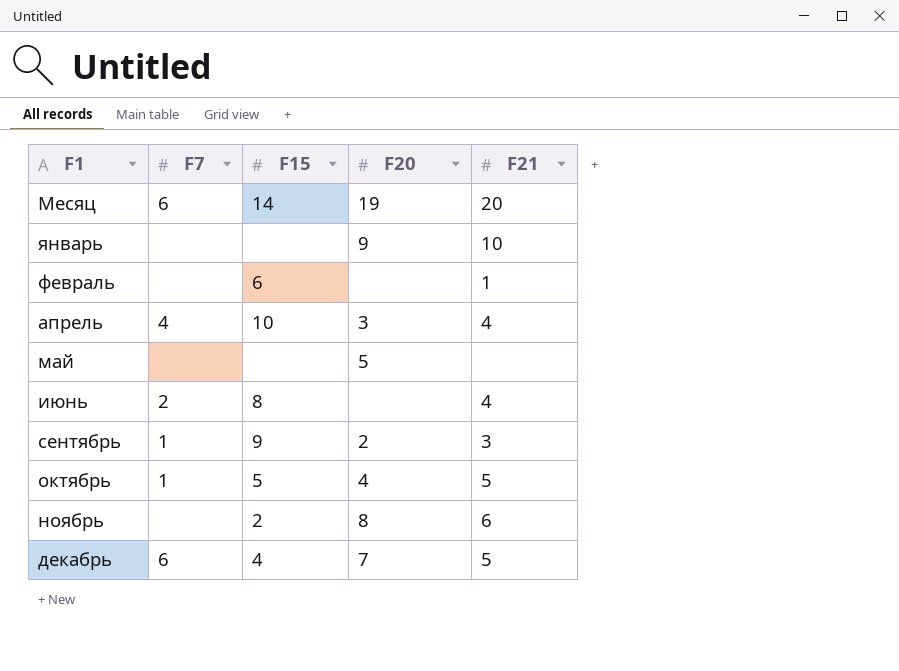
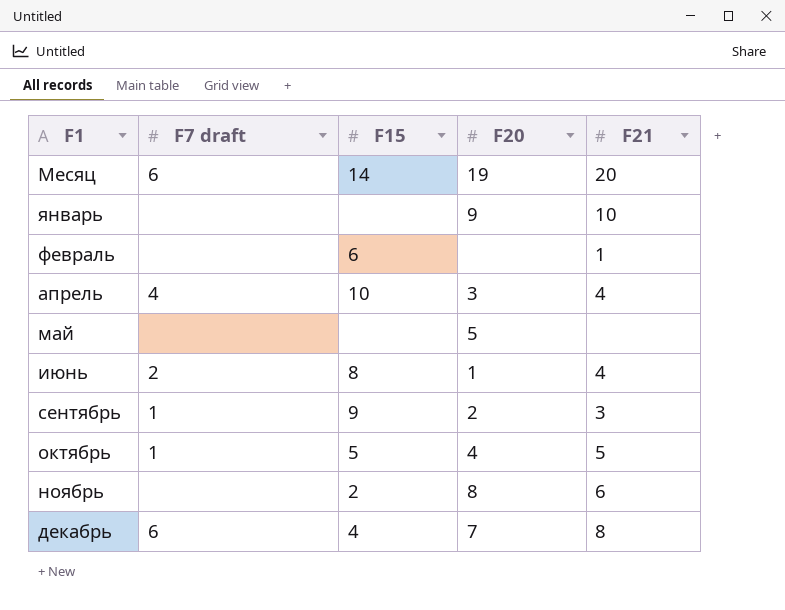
column name: F7 -> F7 draft
июнь | F20: none -> 1
декабрь | F21: 5 -> 8

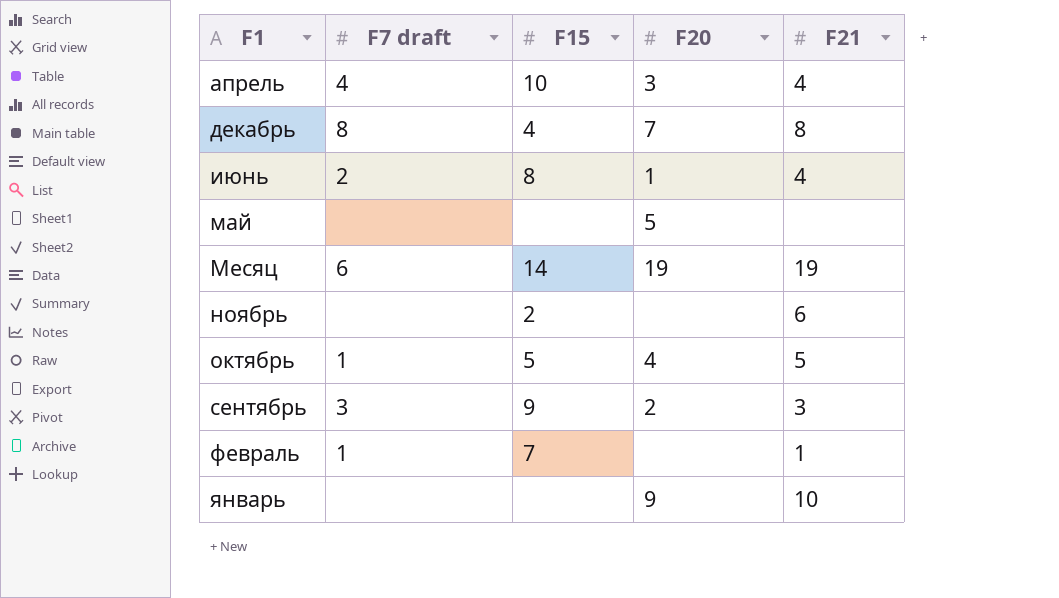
row order: none -> F1 ascending
декабрь | F7 draft: 6 -> 8
Месяц | F21: 20 -> 19
ноябрь | F20: 8 -> none
сентябрь | F7 draft: 1 -> 3
февраль | F7 draft: none -> 1
февраль | F15: 6 -> 7

